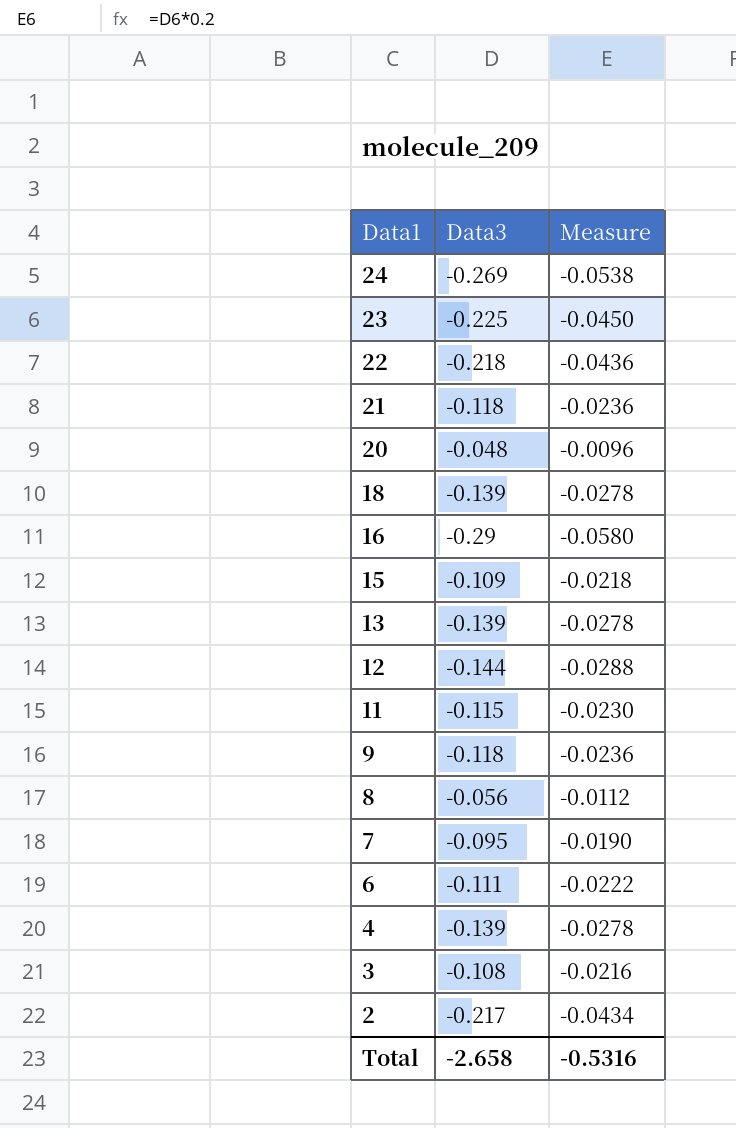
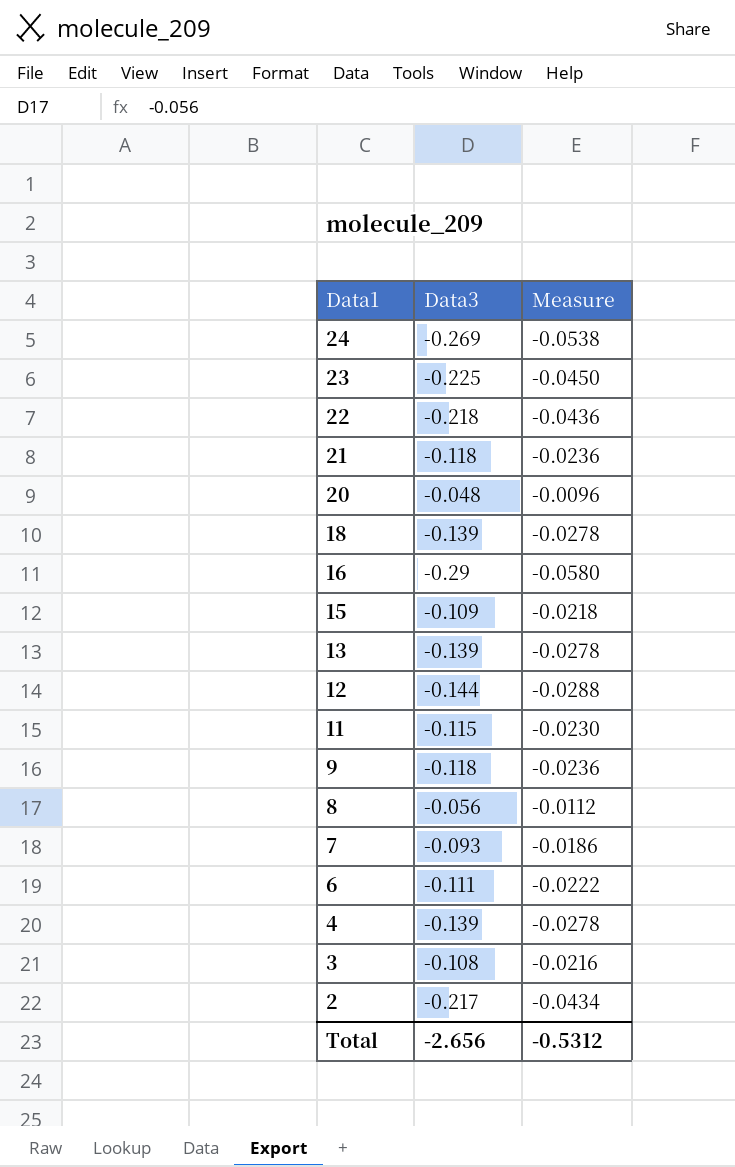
7 | Data3: -0.095 -> -0.093
7 | Measure: -0.0190 -> -0.0186
Total | Data3: -2.658 -> -2.656
Total | Measure: -0.5316 -> -0.5312

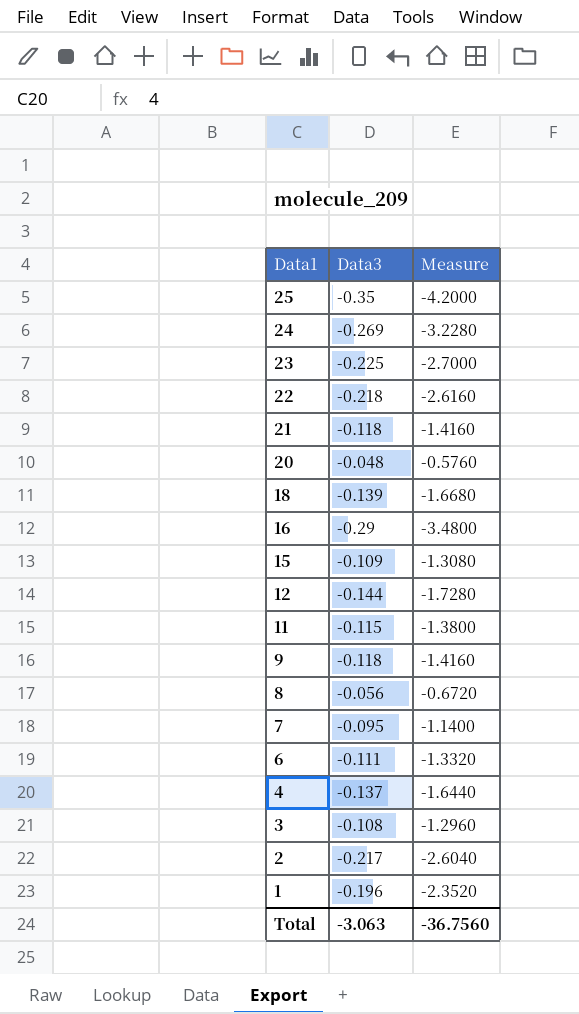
column Measure | formula: [Data3] * 0.2 -> [Data3] * 12
row 13: -0.139 | -0.0278 -> none
row 25: none -> -0.35 | -4.2000
7 | Data3: -0.093 -> -0.095
4 | Data3: -0.139 -> -0.137
row 1: none -> -0.196 | -2.3520
Total | Data3: -2.656 -> -3.063
Total | Measure: -0.5312 -> -36.7560

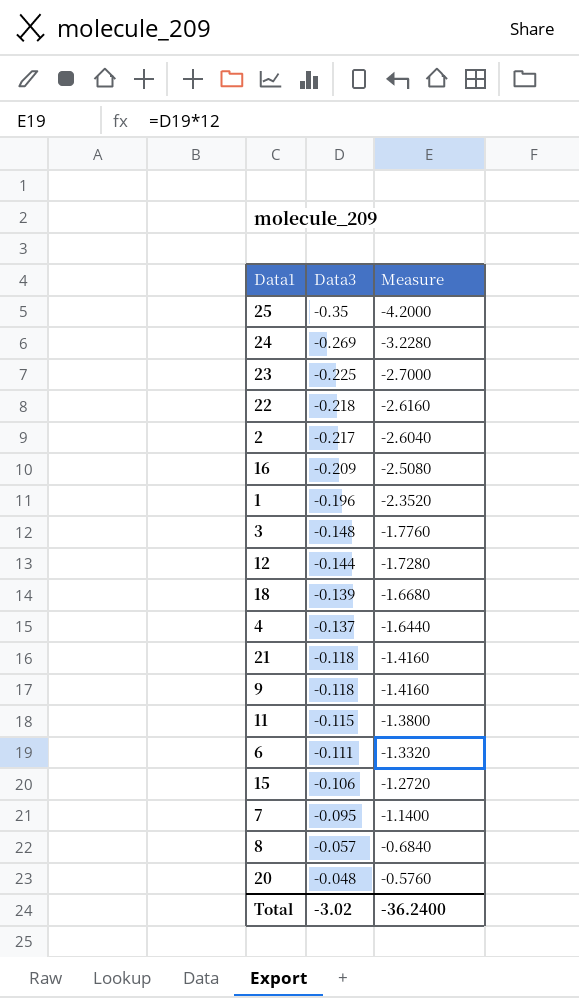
row order: Data1 descending -> Data3 ascending
16 | Data3: -0.29 -> -0.209
16 | Measure: -3.4800 -> -2.5080
3 | Data3: -0.108 -> -0.148
3 | Measure: -1.2960 -> -1.7760
15 | Data3: -0.109 -> -0.106
15 | Measure: -1.3080 -> -1.2720
8 | Data3: -0.056 -> -0.057
8 | Measure: -0.6720 -> -0.6840
Total | Data3: -3.063 -> -3.02
Total | Measure: -36.7560 -> -36.2400

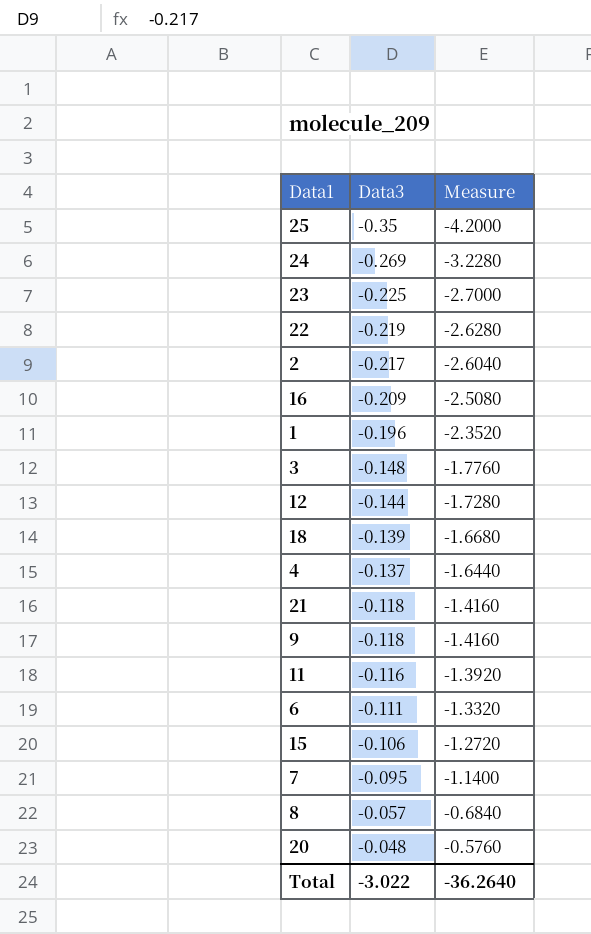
22 | Data3: -0.218 -> -0.219
22 | Measure: -2.6160 -> -2.6280
11 | Data3: -0.115 -> -0.116
11 | Measure: -1.3800 -> -1.3920
Total | Data3: -3.02 -> -3.022
Total | Measure: -36.2400 -> -36.2640

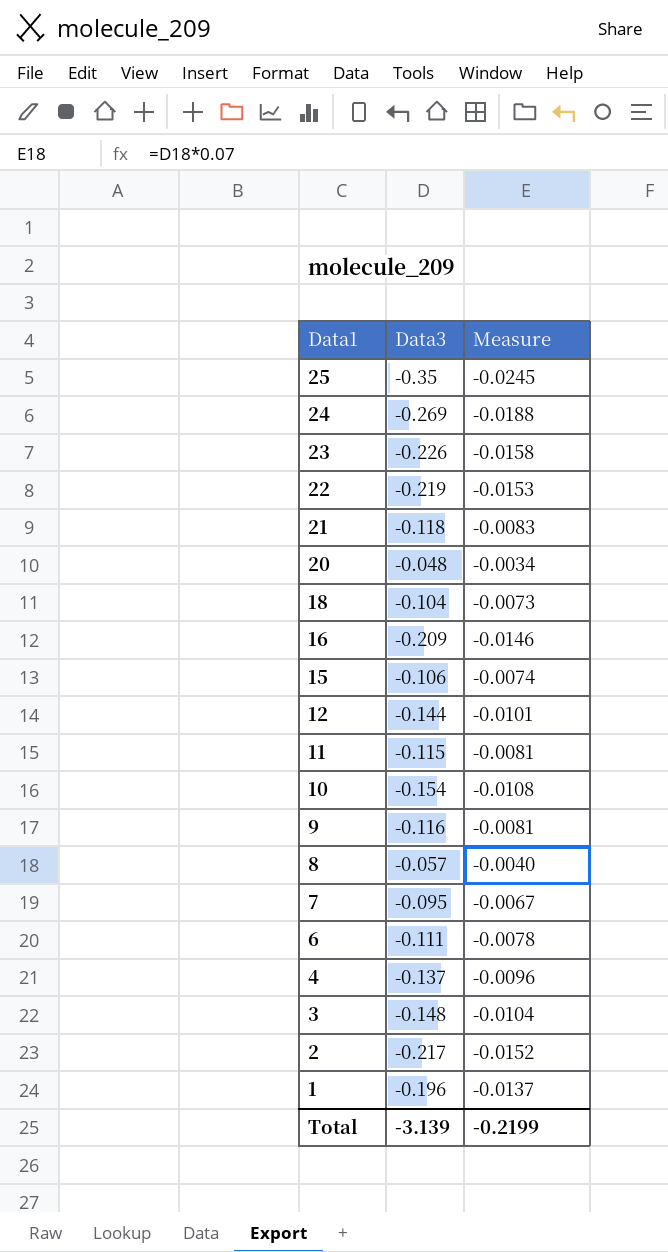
row order: Data3 ascending -> Data1 descending
column Measure | formula: [Data3] * 12 -> [Data3] * 0.07
23 | Data3: -0.225 -> -0.226
18 | Data3: -0.139 -> -0.104
11 | Data3: -0.116 -> -0.115
row 10: none -> -0.154 | -0.0108
9 | Data3: -0.118 -> -0.116
Total | Data3: -3.022 -> -3.139
Total | Measure: -36.2640 -> -0.2199

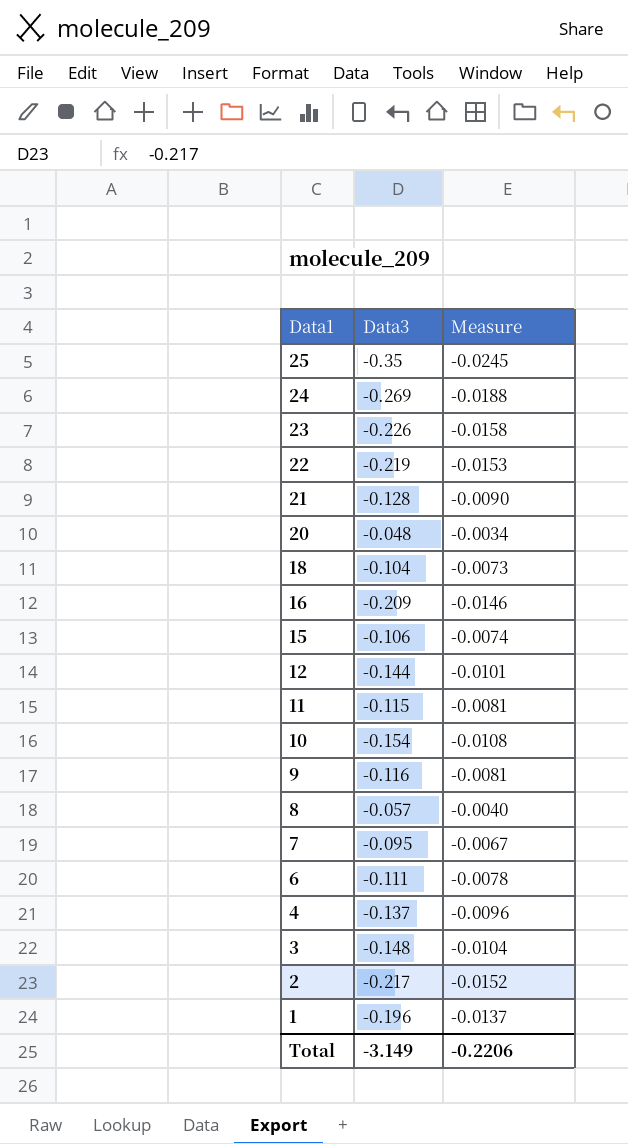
21 | Data3: -0.118 -> -0.128
21 | Measure: -0.0083 -> -0.0090
Total | Data3: -3.139 -> -3.149
Total | Measure: -0.2199 -> -0.2206

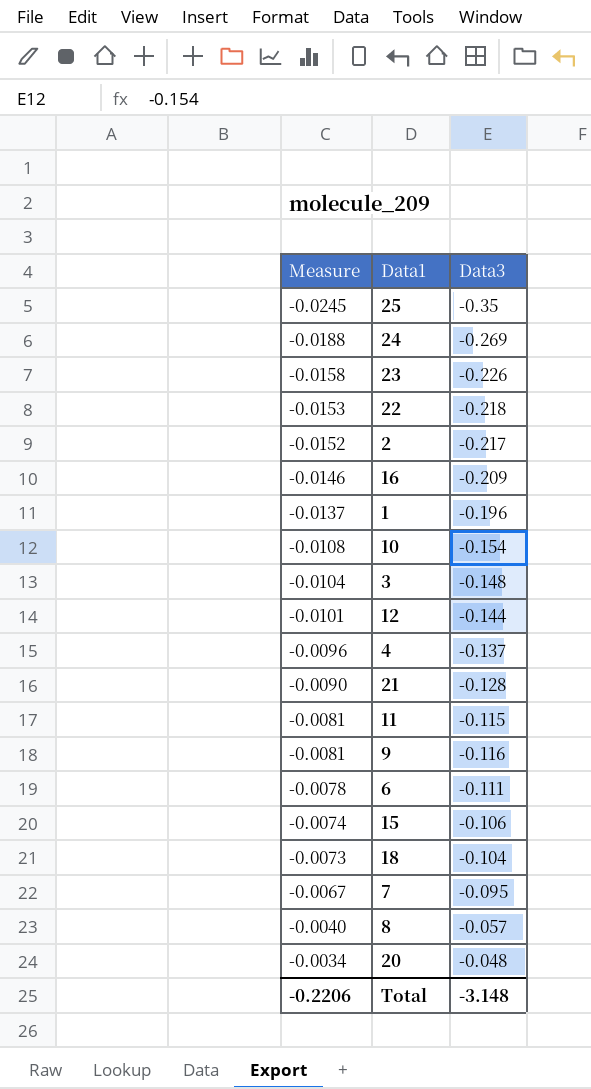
row order: Data1 descending -> Measure ascending
column Measure | position: 3 -> 1
22 | Data3: -0.219 -> -0.218
Total | Data3: -3.149 -> -3.148

